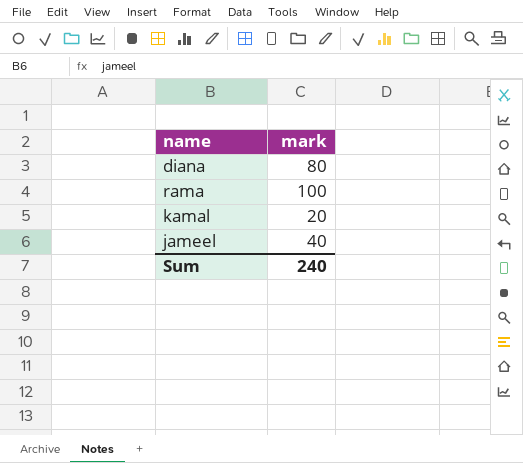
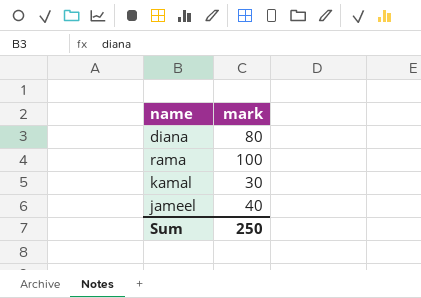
kamal | mark: 20 -> 30
Sum | mark: 240 -> 250

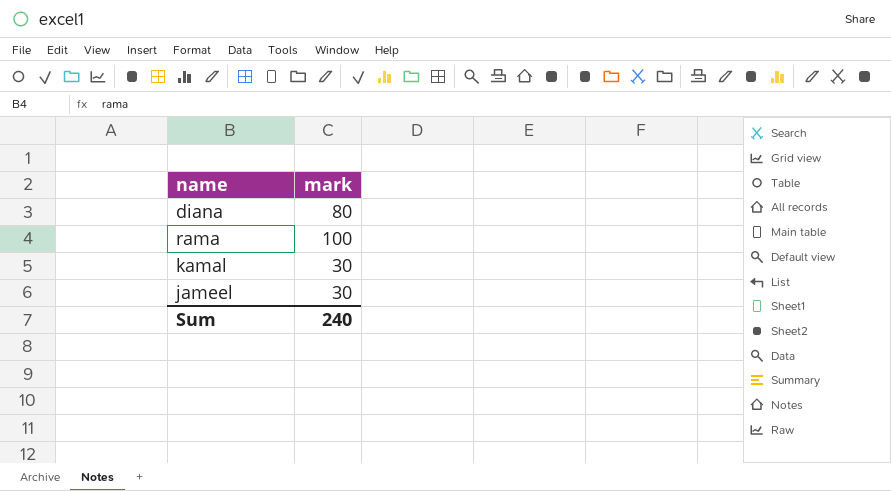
jameel | mark: 40 -> 30
Sum | mark: 250 -> 240

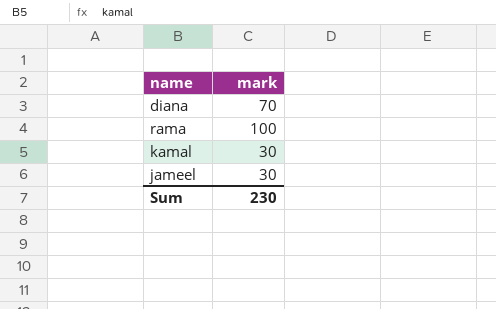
diana | mark: 80 -> 70
Sum | mark: 240 -> 230

